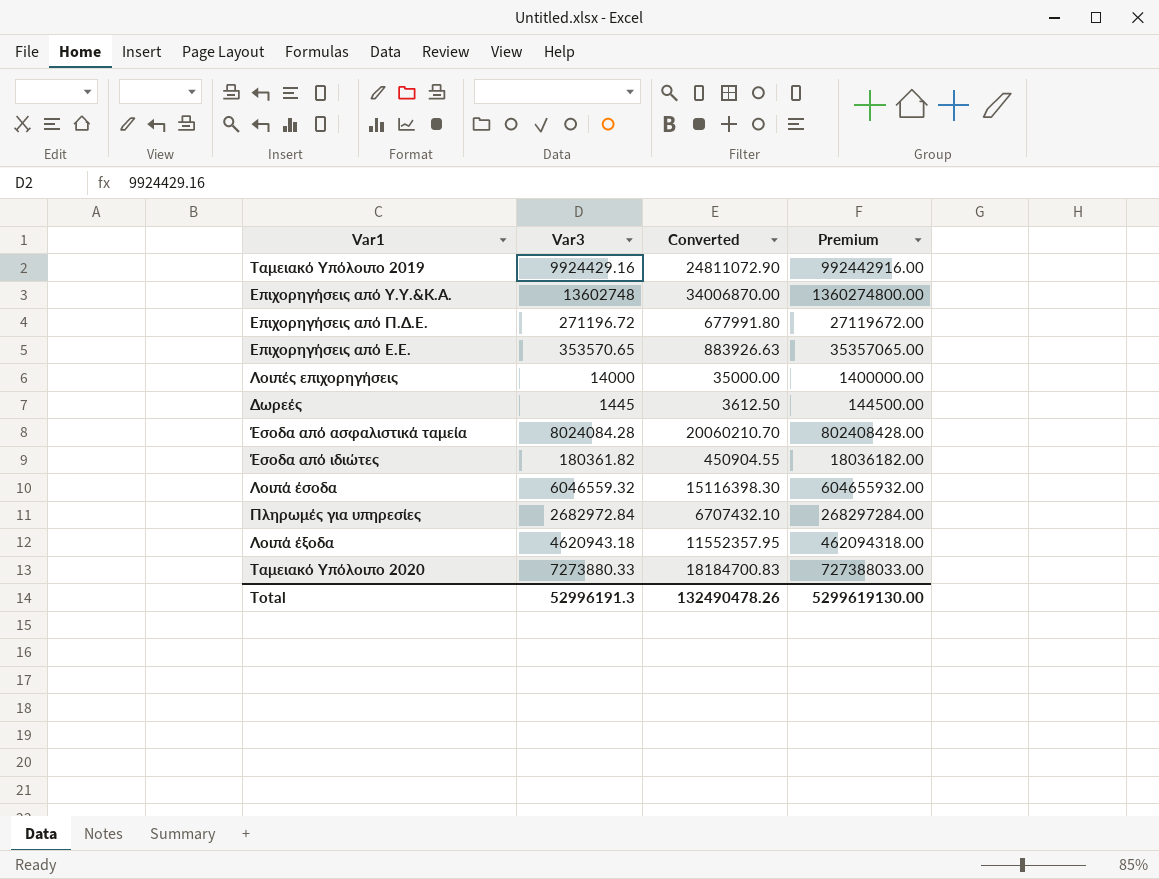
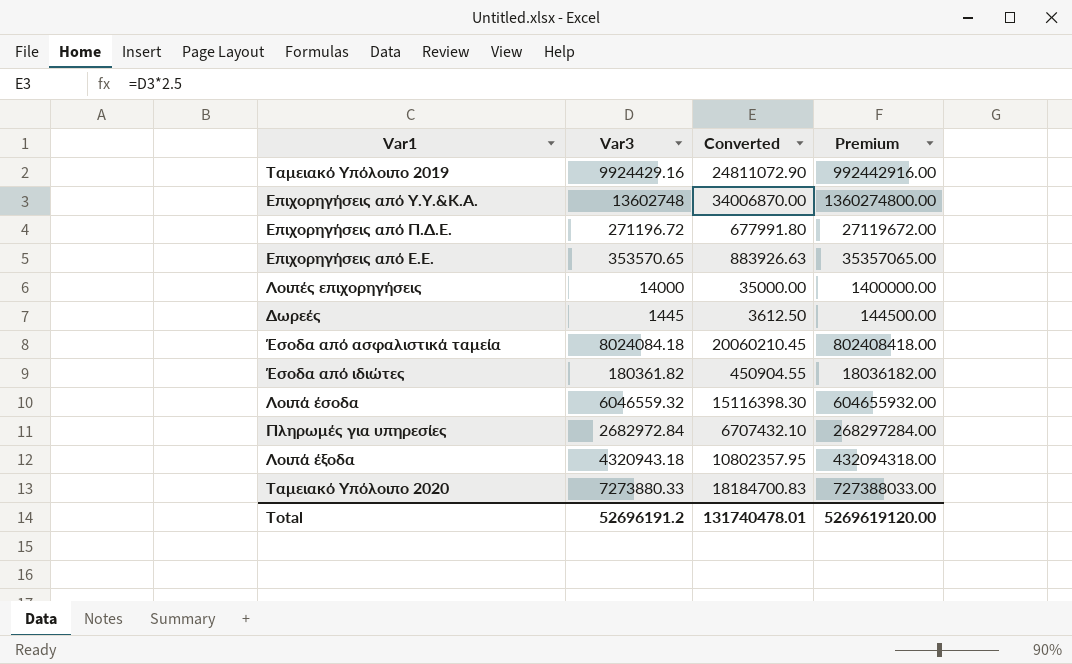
Έσοδα από ασφαλιστικά ταμεία | Var3: 8024084.28 -> 8024084.18
Έσοδα από ασφαλιστικά ταμεία | Converted: 20060210.70 -> 20060210.45
Έσοδα από ασφαλιστικά ταμεία | Premium: 802408428.00 -> 802408418.00
Λοιπά έξοδα | Var3: 4620943.18 -> 4320943.18
Λοιπά έξοδα | Converted: 11552357.95 -> 10802357.95
Λοιπά έξοδα | Premium: 462094318.00 -> 432094318.00
Total | Var3: 52996191.3 -> 52696191.2
Total | Converted: 132490478.26 -> 131740478.01
Total | Premium: 5299619130.00 -> 5269619120.00

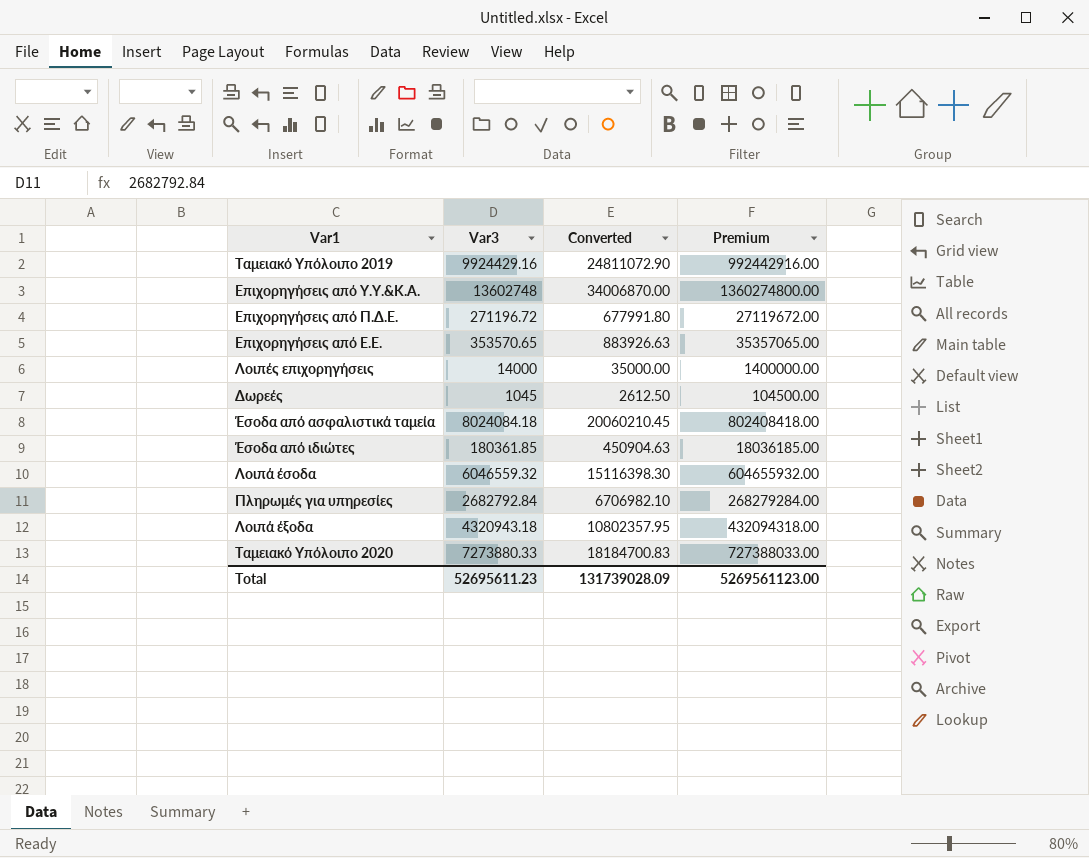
Δωρεές | Var3: 1445 -> 1045
Δωρεές | Converted: 3612.50 -> 2612.50
Δωρεές | Premium: 144500.00 -> 104500.00
Έσοδα από ιδιώτες | Var3: 180361.82 -> 180361.85
Έσοδα από ιδιώτες | Converted: 450904.55 -> 450904.63
Έσοδα από ιδιώτες | Premium: 18036182.00 -> 18036185.00
Πληρωμές για υπηρεσίες | Var3: 2682972.84 -> 2682792.84
Πληρωμές για υπηρεσίες | Converted: 6707432.10 -> 6706982.10
Πληρωμές για υπηρεσίες | Premium: 268297284.00 -> 268279284.00
Total | Var3: 52696191.2 -> 52695611.23
Total | Converted: 131740478.01 -> 131739028.09
Total | Premium: 5269619120.00 -> 5269561123.00

